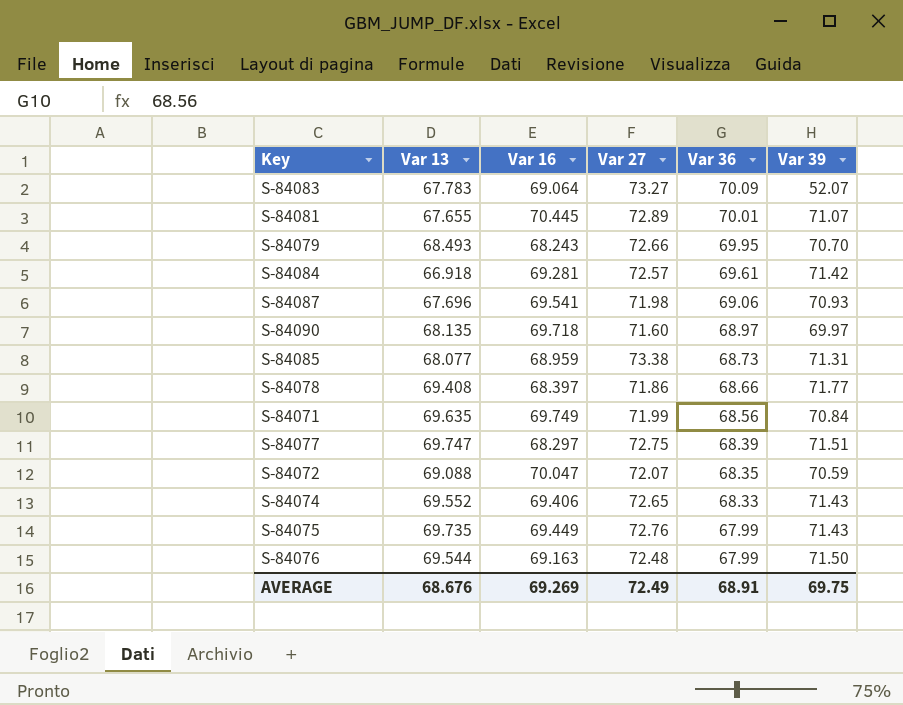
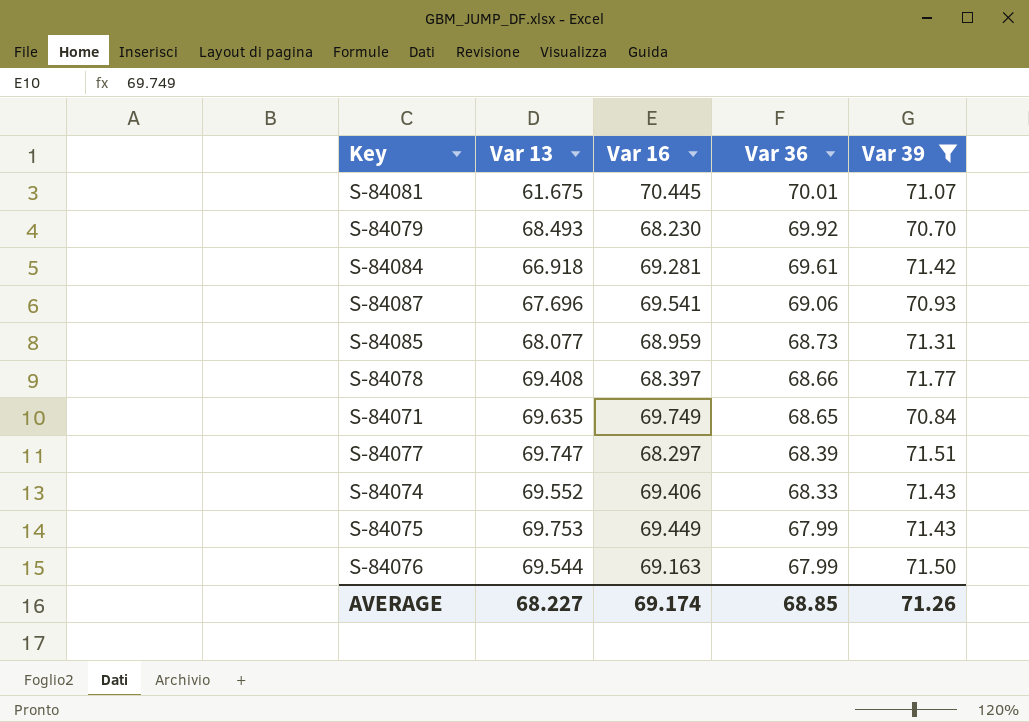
filter: none -> Var 39 >= 70.70
column Var 27 | position: 4 -> none
S-84081 | Var 13: 67.655 -> 61.675
S-84079 | Var 16: 68.243 -> 68.230
S-84079 | Var 36: 69.95 -> 69.92
S-84071 | Var 36: 68.56 -> 68.65
S-84075 | Var 13: 69.735 -> 69.753
AVERAGE | Var 13: 68.676 -> 68.227
AVERAGE | Var 16: 69.269 -> 69.174
AVERAGE | Var 36: 68.91 -> 68.85
AVERAGE | Var 39: 69.75 -> 71.26

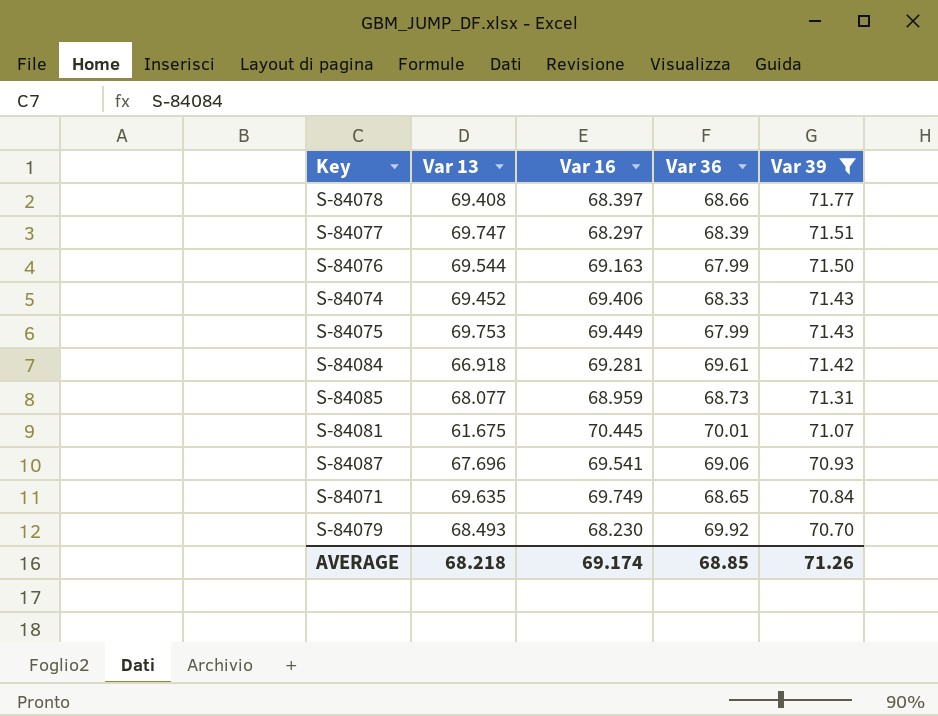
row order: Var 36 descending -> Var 39 descending
S-84074 | Var 13: 69.552 -> 69.452
AVERAGE | Var 13: 68.227 -> 68.218

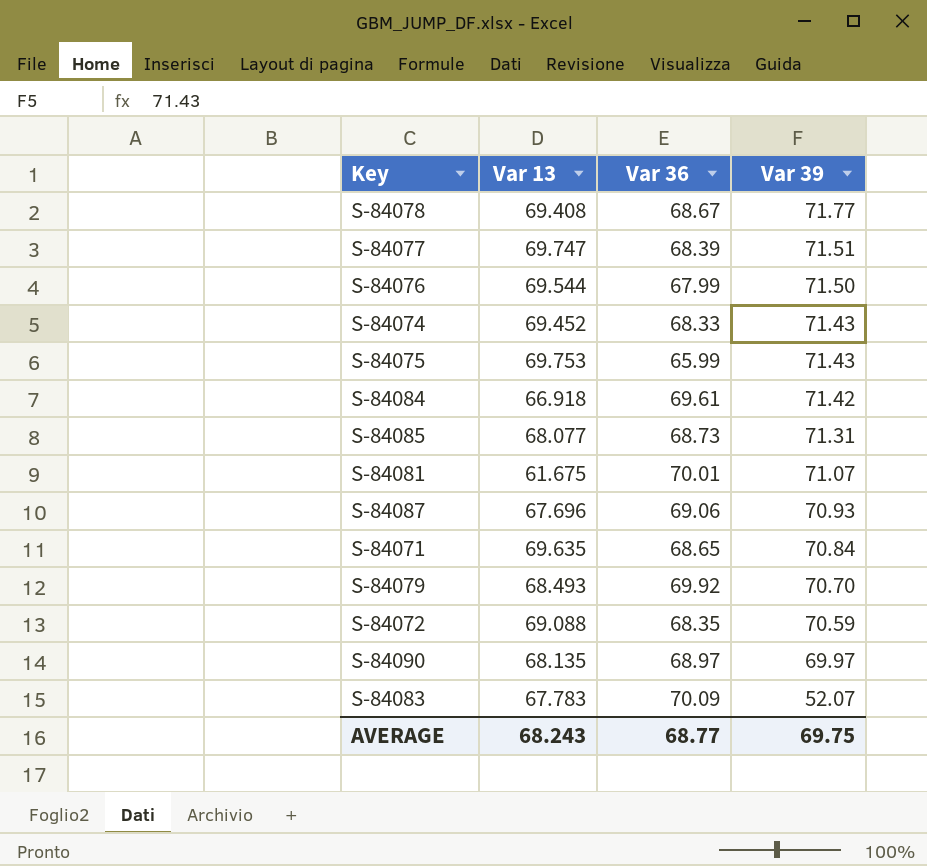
filter: Var 39 >= 70.70 -> none
column Var 16 | position: 3 -> none
S-84078 | Var 36: 68.66 -> 68.67
S-84075 | Var 36: 67.99 -> 65.99
AVERAGE | Var 13: 68.218 -> 68.243
AVERAGE | Var 36: 68.85 -> 68.77
AVERAGE | Var 39: 71.26 -> 69.75

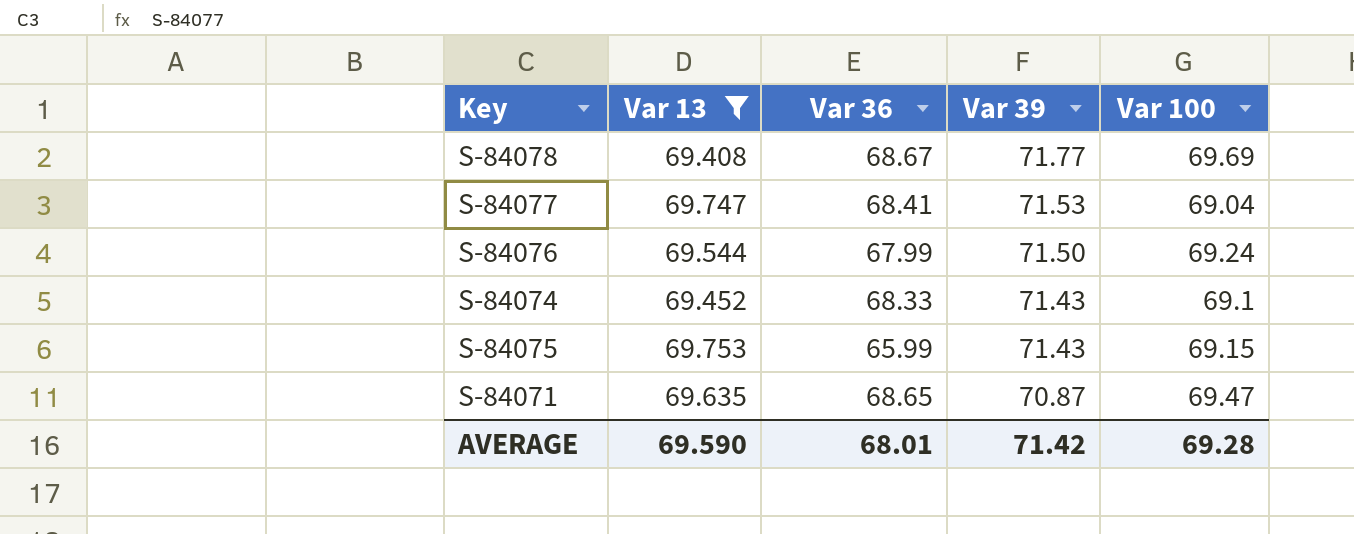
filter: none -> Var 13 >= 69.408
column Var 100 | position: none -> 5
S-84077 | Var 36: 68.39 -> 68.41
S-84077 | Var 39: 71.51 -> 71.53
S-84071 | Var 39: 70.84 -> 70.87
AVERAGE | Var 13: 68.243 -> 69.590
AVERAGE | Var 36: 68.77 -> 68.01
AVERAGE | Var 39: 69.75 -> 71.42

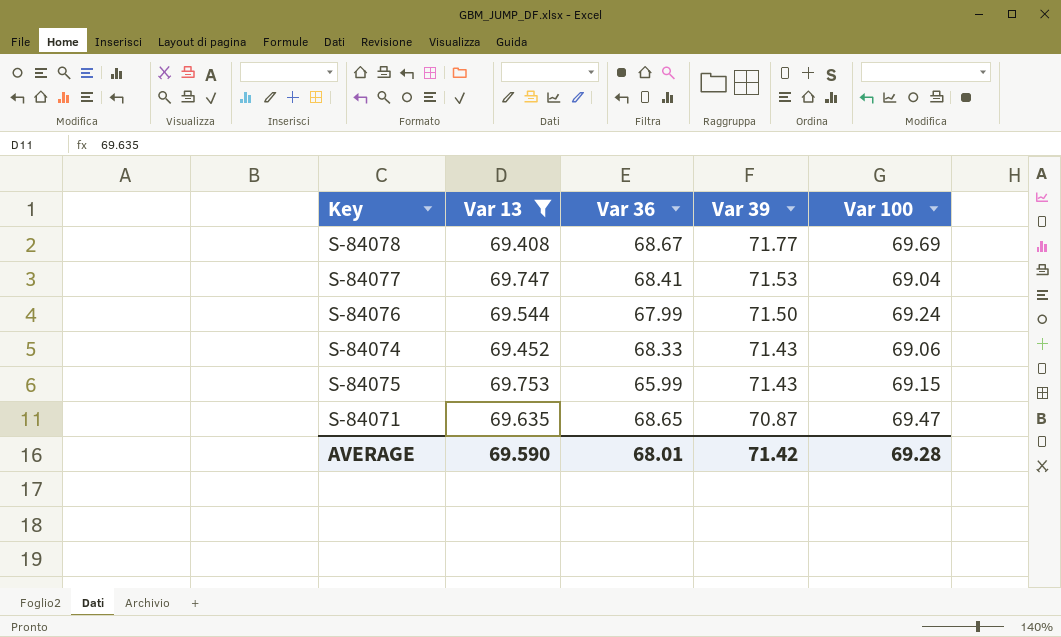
S-84074 | Var 100: 69.1 -> 69.06

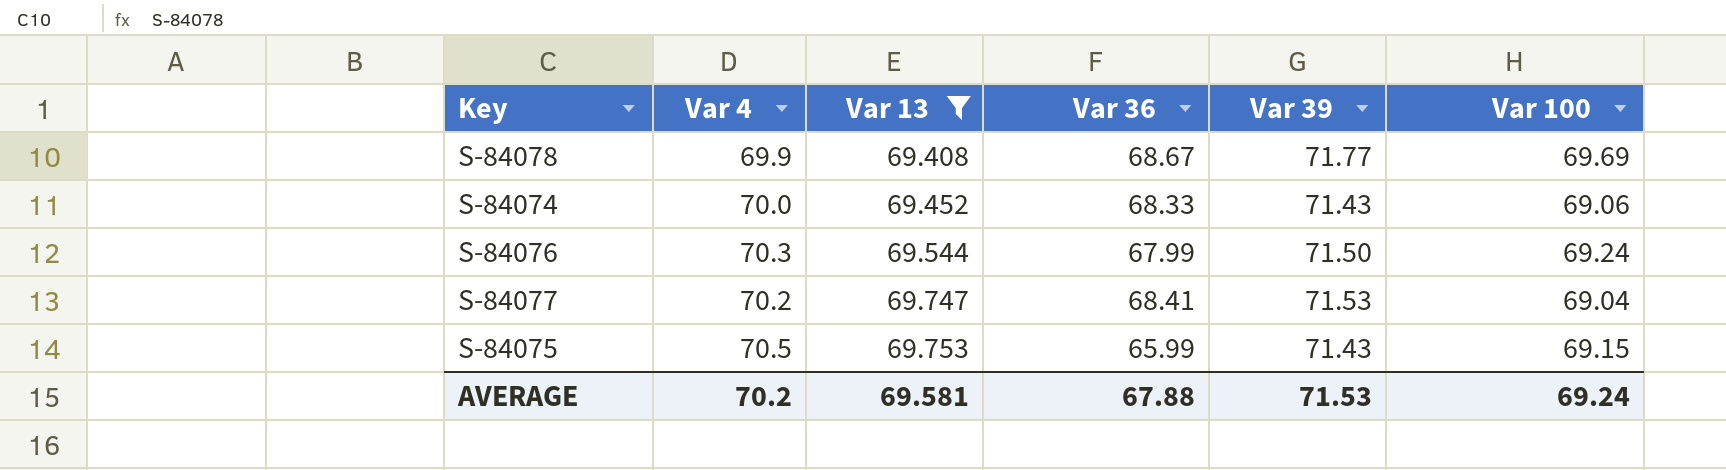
row order: Var 39 descending -> Var 13 ascending
column Var 4 | position: none -> 2
row S-84071: 69.635 | 68.65 | 70.87 | 69.47 -> none
AVERAGE | Var 13: 69.590 -> 69.581
AVERAGE | Var 36: 68.01 -> 67.88
AVERAGE | Var 39: 71.42 -> 71.53
AVERAGE | Var 100: 69.28 -> 69.24

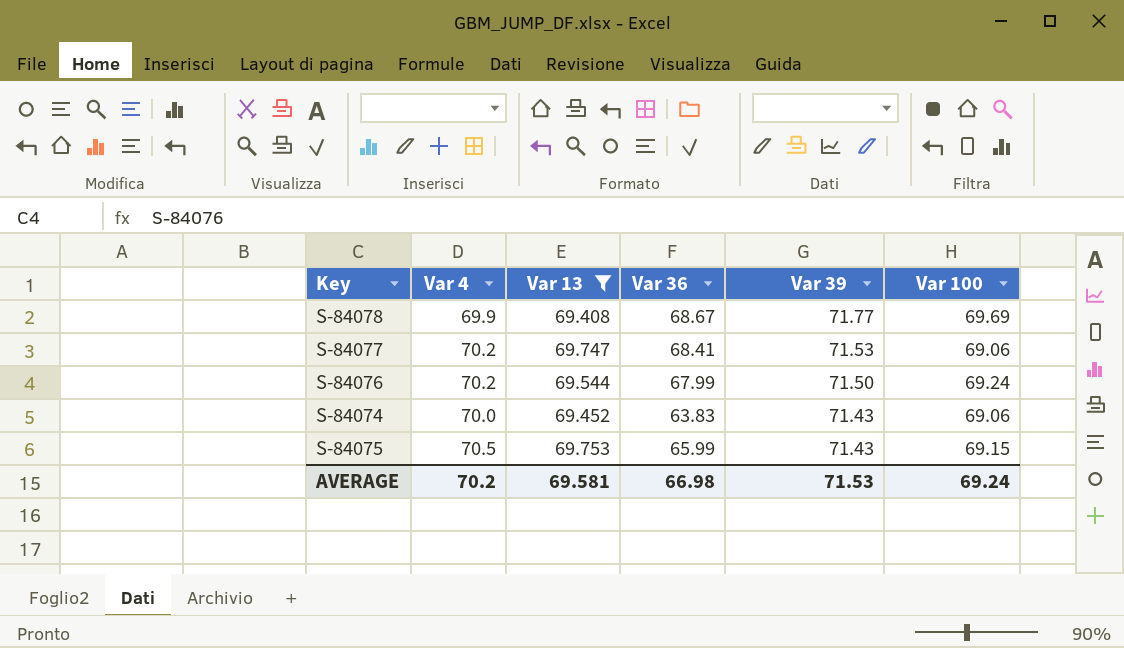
row order: Var 13 ascending -> Var 39 descending
S-84077 | Var 100: 69.04 -> 69.06
S-84076 | Var 4: 70.3 -> 70.2
S-84074 | Var 36: 68.33 -> 63.83
AVERAGE | Var 36: 67.88 -> 66.98

